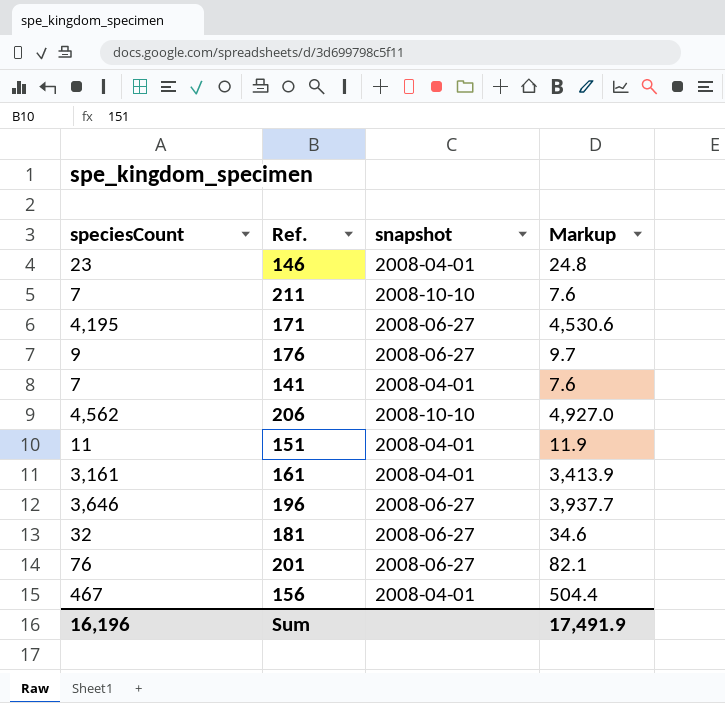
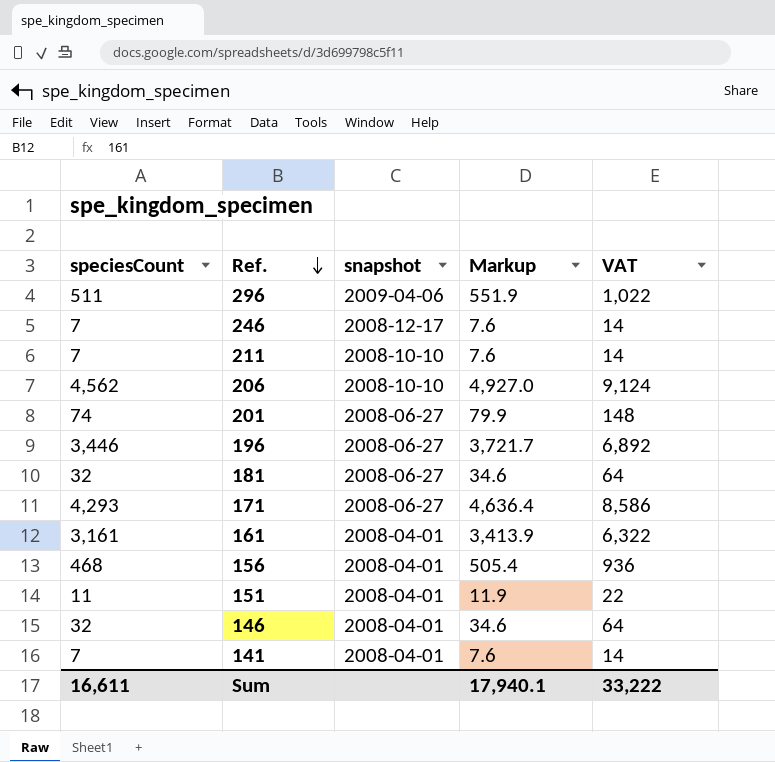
row order: none -> Ref. descending
column VAT | formula: none -> [speciesCount] * 2
row 176: 9 | 2008-06-27 | 9.7 -> none
row 296: none -> 511 | 2009-04-06 | 551.9 | 1,022
row 246: none -> 7 | 2008-12-17 | 7.6 | 14
201 | speciesCount: 76 -> 74
201 | Markup: 82.1 -> 79.9
196 | speciesCount: 3,646 -> 3,446
196 | Markup: 3,937.7 -> 3,721.7
171 | speciesCount: 4,195 -> 4,293
171 | Markup: 4,530.6 -> 4,636.4
156 | speciesCount: 467 -> 468
156 | Markup: 504.4 -> 505.4
146 | speciesCount: 23 -> 32
146 | Markup: 24.8 -> 34.6
Sum | speciesCount: 16,196 -> 16,611
Sum | Markup: 17,491.9 -> 17,940.1

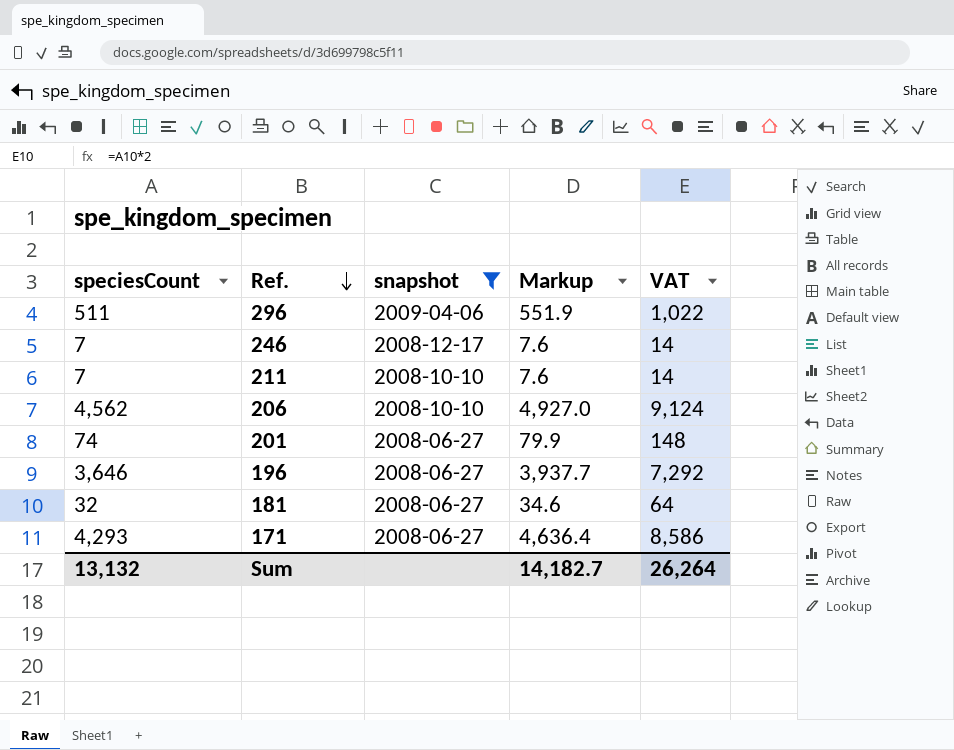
filter: none -> snapshot != 2008-04-01
196 | speciesCount: 3,446 -> 3,646
196 | Markup: 3,721.7 -> 3,937.7
196 | VAT: 6,892 -> 7,292
Sum | speciesCount: 16,611 -> 13,132
Sum | Markup: 17,940.1 -> 14,182.7
Sum | VAT: 33,222 -> 26,264

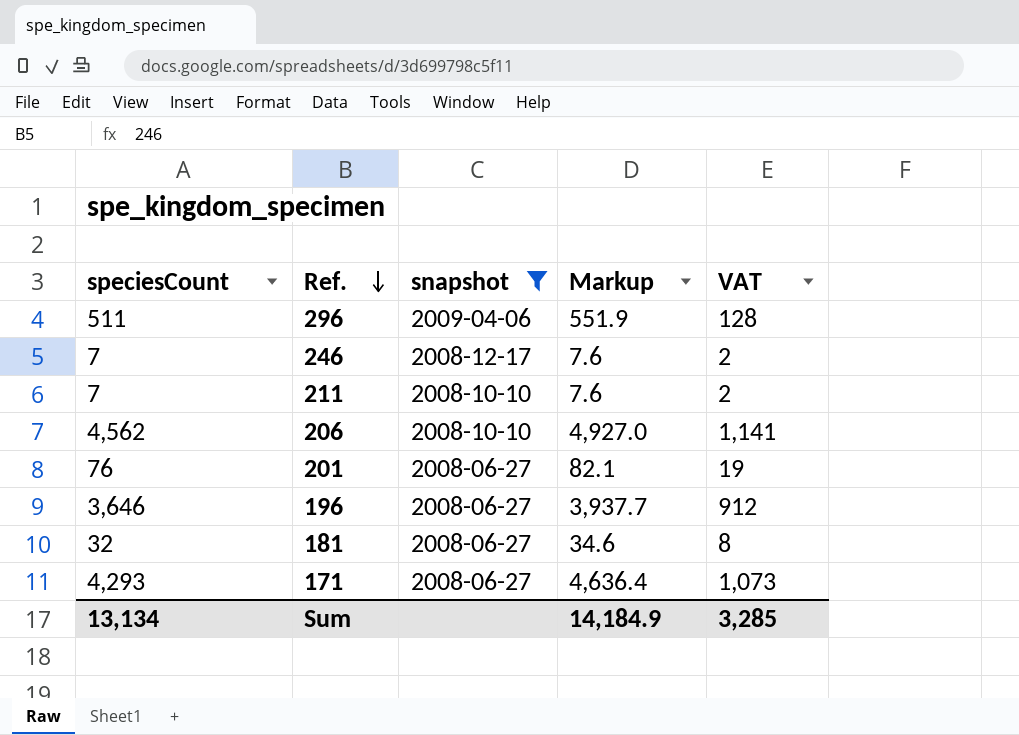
column VAT | formula: [speciesCount] * 2 -> [speciesCount] * 0.25
201 | speciesCount: 74 -> 76
201 | Markup: 79.9 -> 82.1
Sum | speciesCount: 13,132 -> 13,134
Sum | Markup: 14,182.7 -> 14,184.9
Sum | VAT: 26,264 -> 3,285

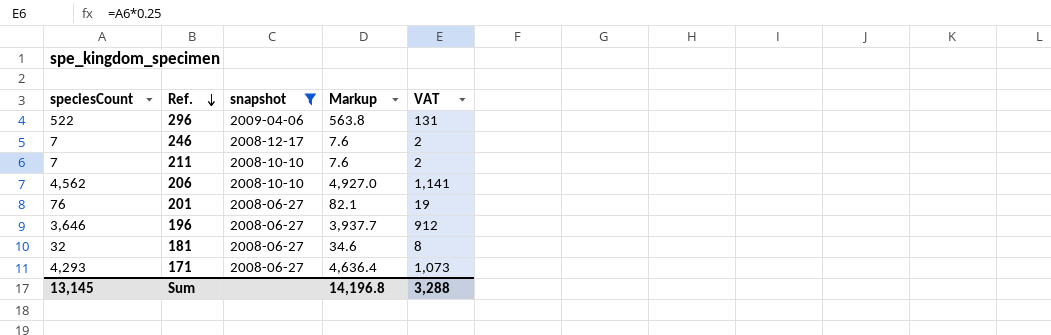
296 | speciesCount: 511 -> 522
296 | Markup: 551.9 -> 563.8
296 | VAT: 128 -> 131
Sum | speciesCount: 13,134 -> 13,145
Sum | Markup: 14,184.9 -> 14,196.8
Sum | VAT: 3,285 -> 3,288

